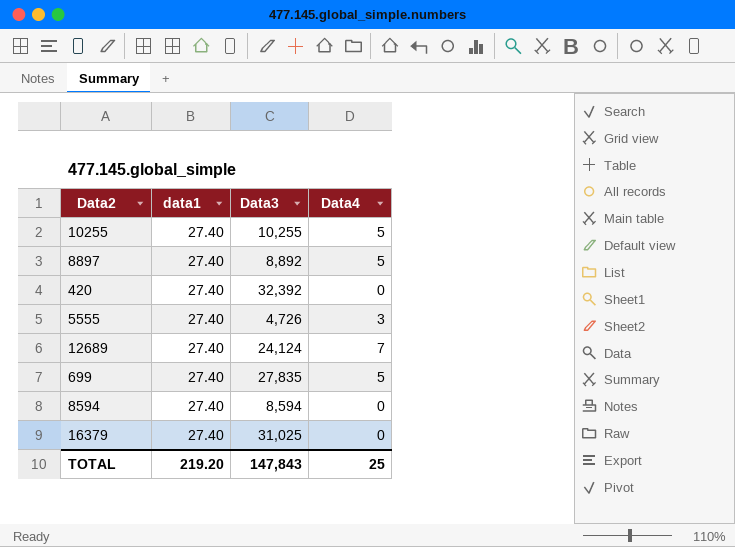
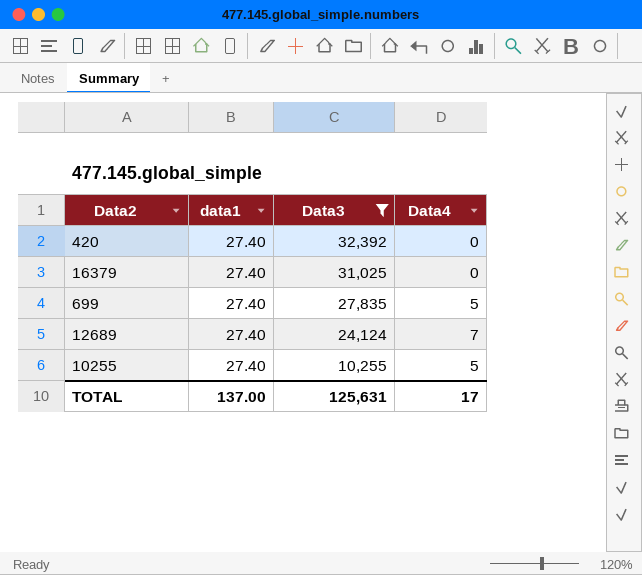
filter: none -> Data3 >= 10,255
row order: none -> Data3 descending
TOTAL | data1: 219.20 -> 137.00
TOTAL | Data3: 147,843 -> 125,631
TOTAL | Data4: 25 -> 17

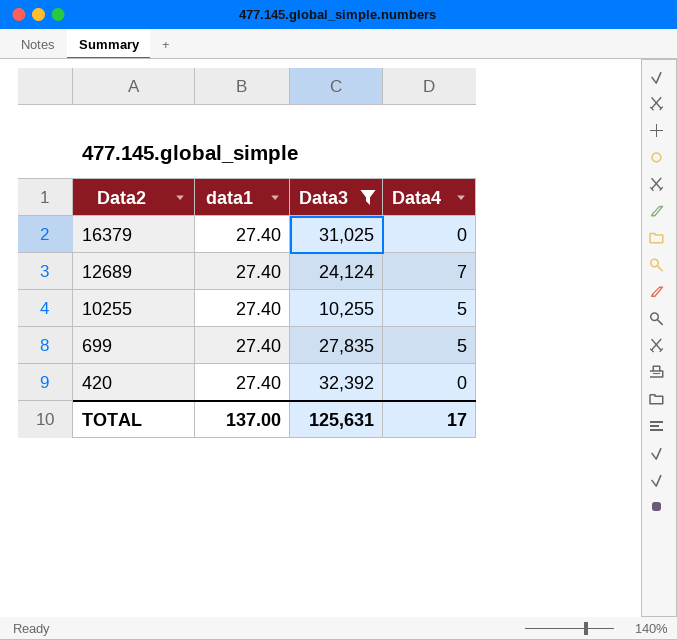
row order: Data3 descending -> Data2 descending

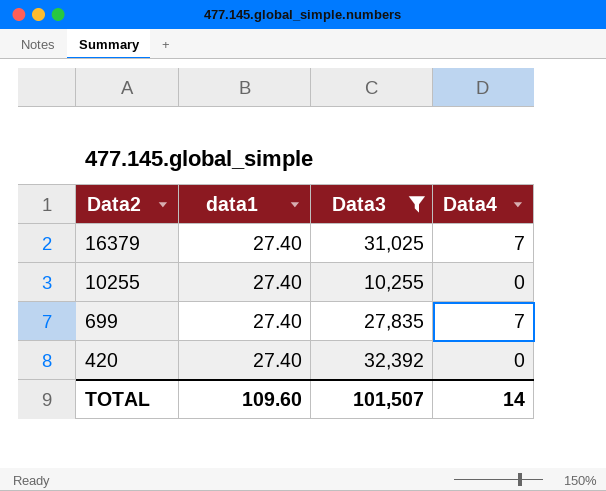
row 12689: 27.40 | 24,124 | 7 -> none
16379 | Data4: 0 -> 7
10255 | Data4: 5 -> 0
699 | Data4: 5 -> 7
TOTAL | data1: 137.00 -> 109.60
TOTAL | Data3: 125,631 -> 101,507
TOTAL | Data4: 17 -> 14

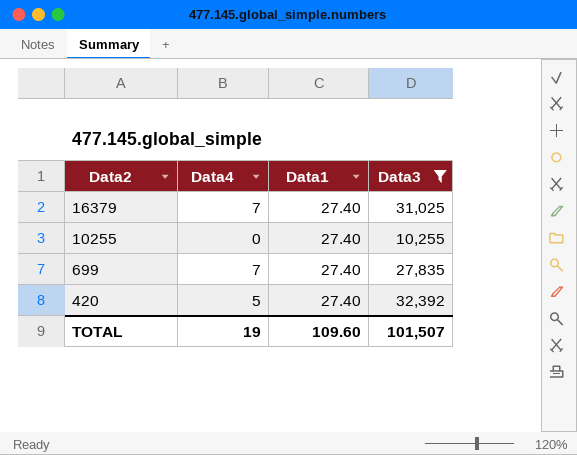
column Data4 | position: 4 -> 2
column name: data1 -> Data1
420 | Data4: 0 -> 5
TOTAL | Data4: 14 -> 19

